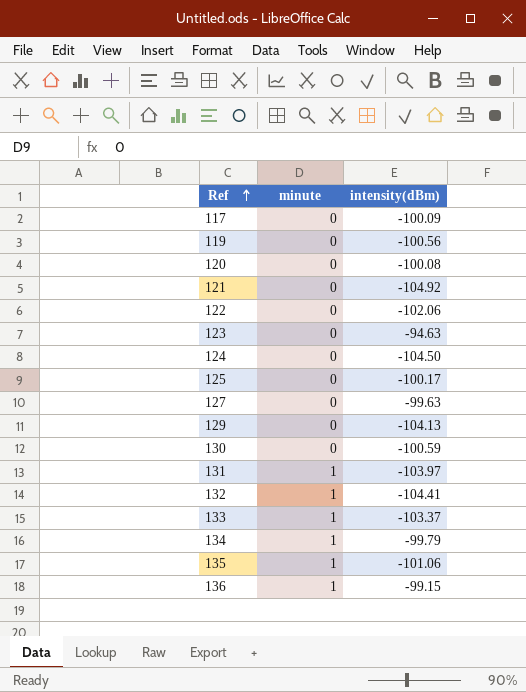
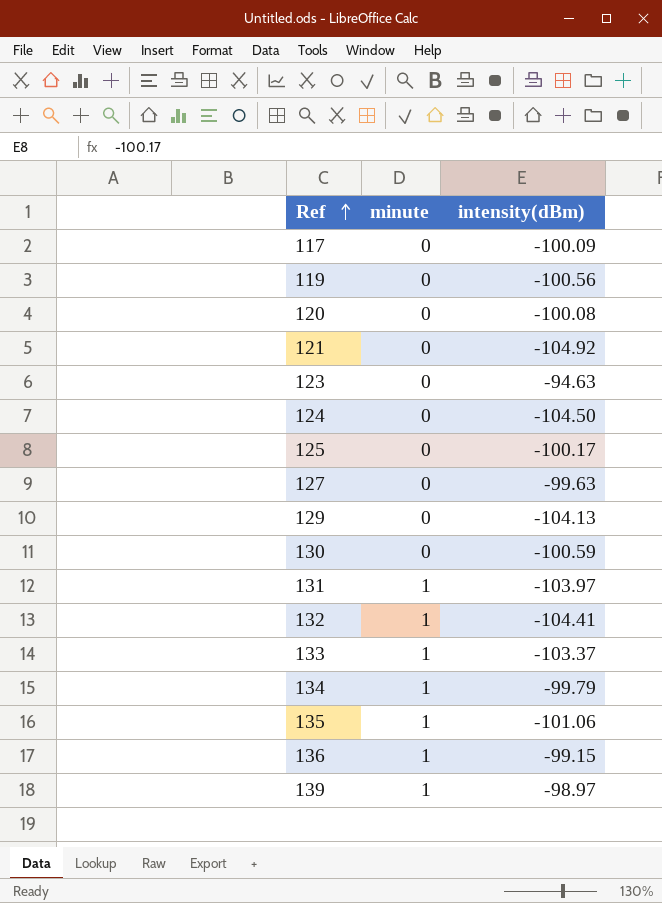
row 122: 0 | -102.06 -> none
row 139: none -> 1 | -98.97

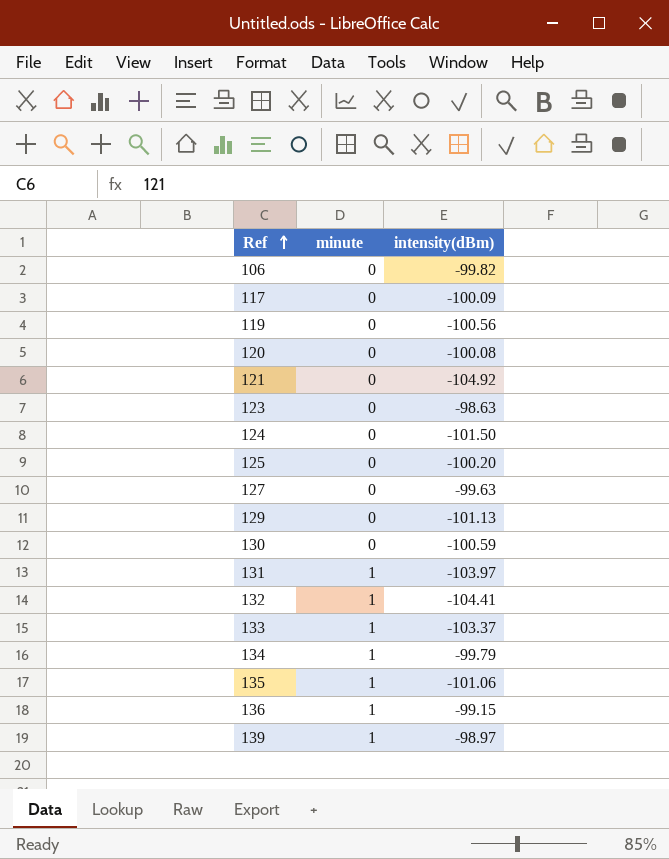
row 106: none -> 0 | -99.82
123 | intensity(dBm): -94.63 -> -98.63
124 | intensity(dBm): -104.50 -> -101.50
125 | intensity(dBm): -100.17 -> -100.20
129 | intensity(dBm): -104.13 -> -101.13

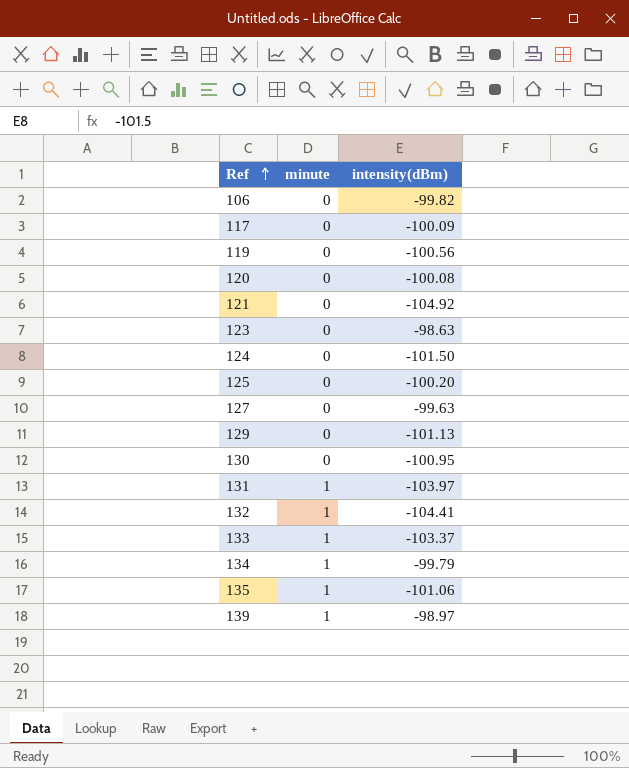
row 136: 1 | -99.15 -> none
130 | intensity(dBm): -100.59 -> -100.95

